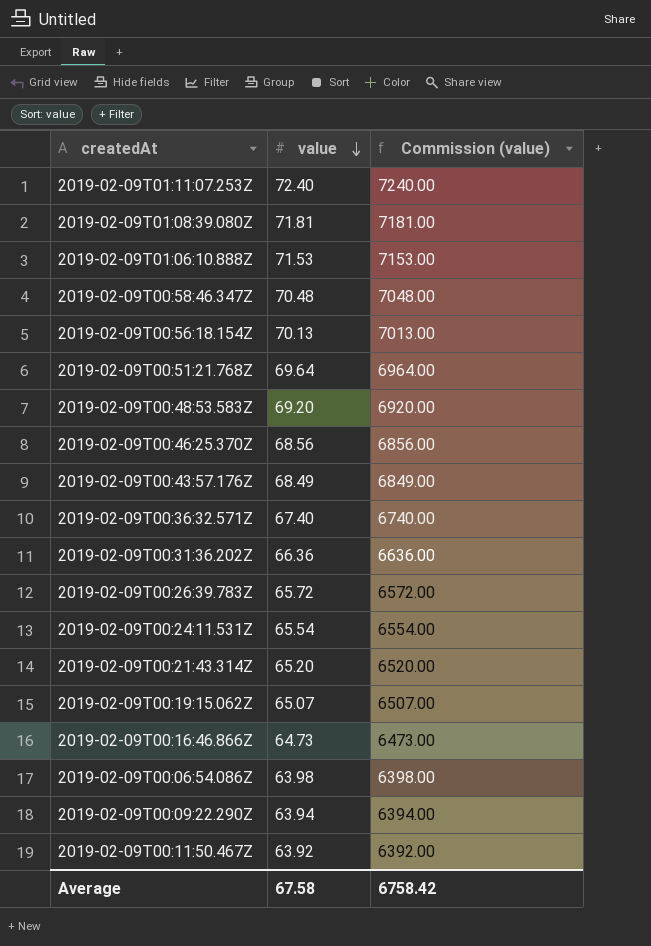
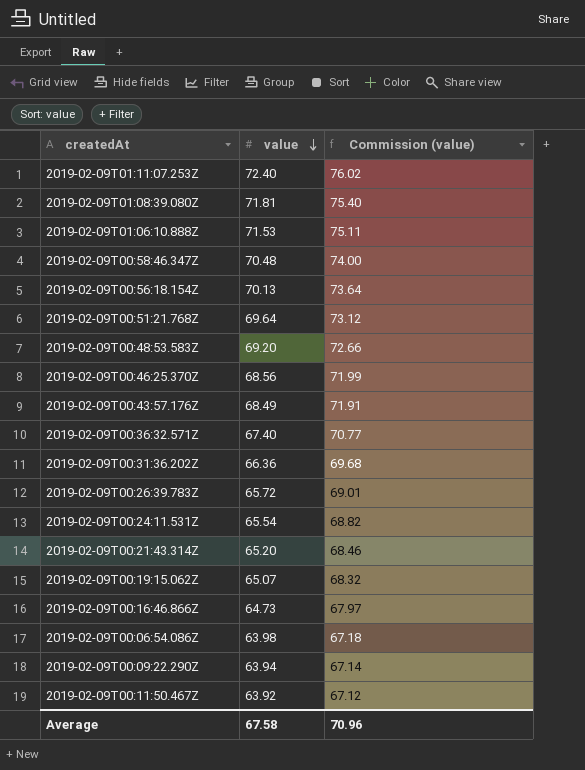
column Commission (value) | formula: [value] * 100 -> [value] * 1.05
Average | Commission (value): 6758.42 -> 70.96

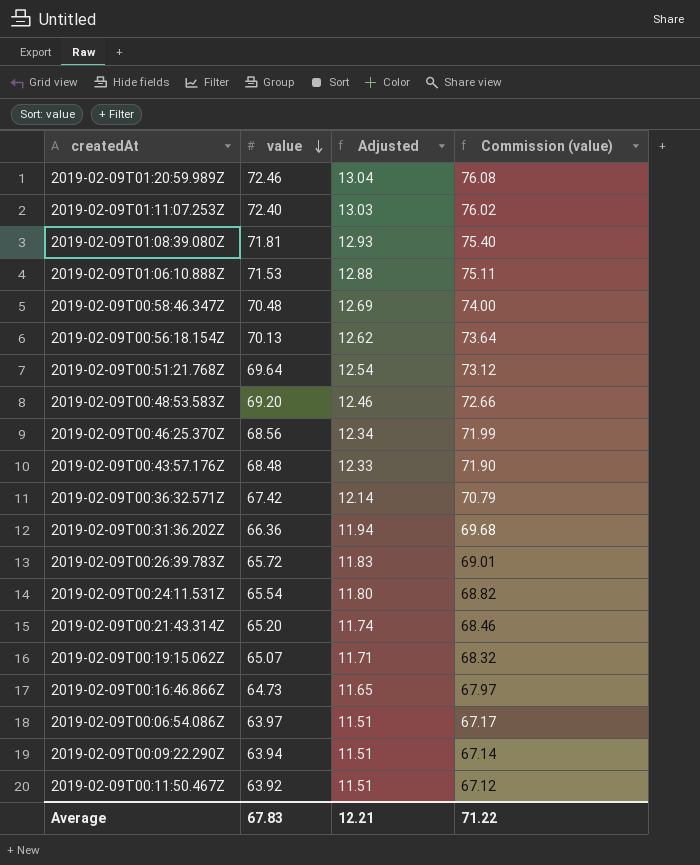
column Adjusted | formula: none -> [value] * 0.18
row 2019-02-09T01:20:59.989Z: none -> 72.46 | 13.04 | 76.08
2019-02-09T00:43:57.176Z | value: 68.49 -> 68.48
2019-02-09T00:43:57.176Z | Commission (value): 71.91 -> 71.90
2019-02-09T00:36:32.571Z | value: 67.40 -> 67.42
2019-02-09T00:36:32.571Z | Commission (value): 70.77 -> 70.79
2019-02-09T00:06:54.086Z | value: 63.98 -> 63.97
2019-02-09T00:06:54.086Z | Commission (value): 67.18 -> 67.17
Average | value: 67.58 -> 67.83
Average | Commission (value): 70.96 -> 71.22

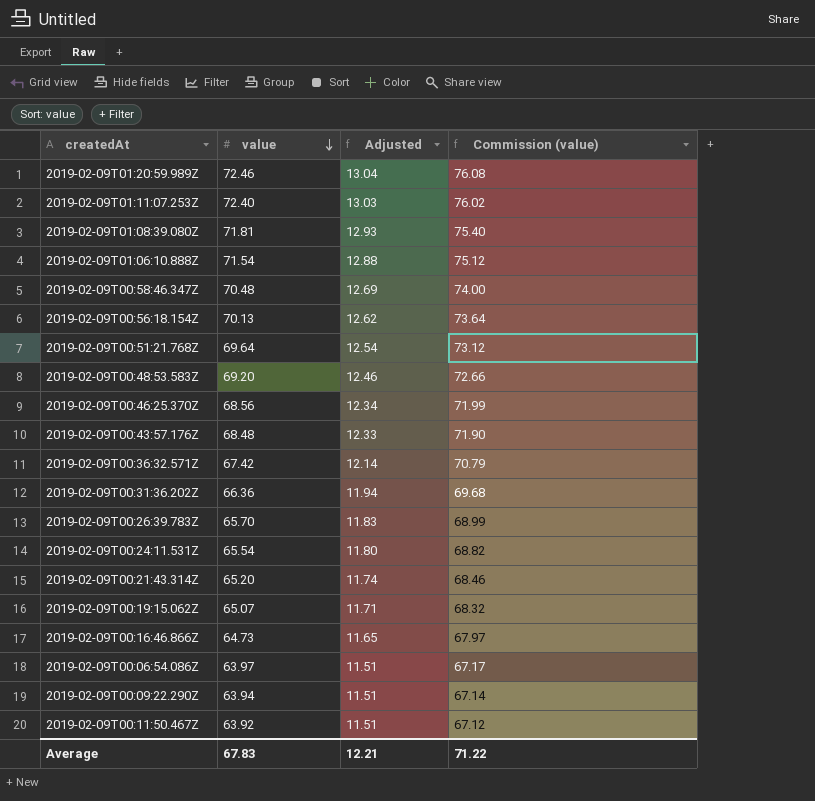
2019-02-09T01:06:10.888Z | value: 71.53 -> 71.54
2019-02-09T01:06:10.888Z | Commission (value): 75.11 -> 75.12
2019-02-09T00:26:39.783Z | value: 65.72 -> 65.70
2019-02-09T00:26:39.783Z | Commission (value): 69.01 -> 68.99

